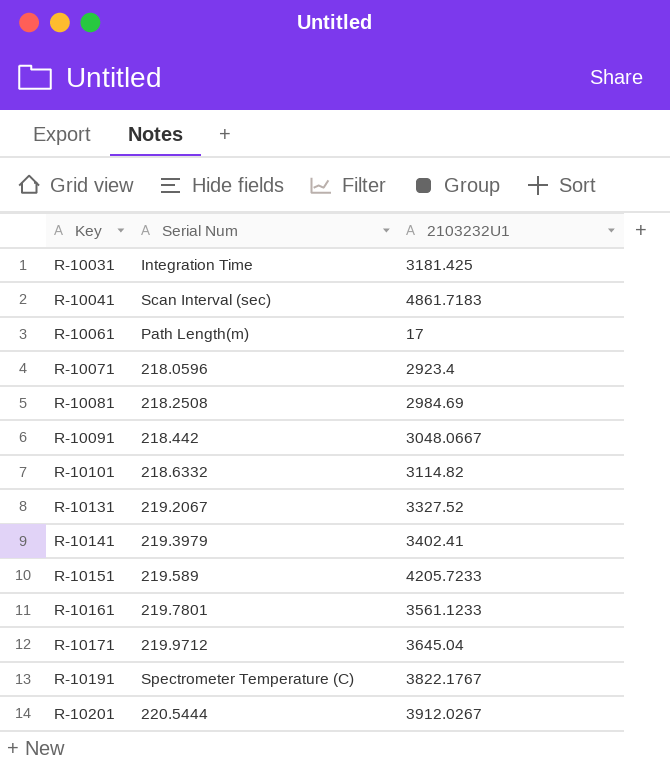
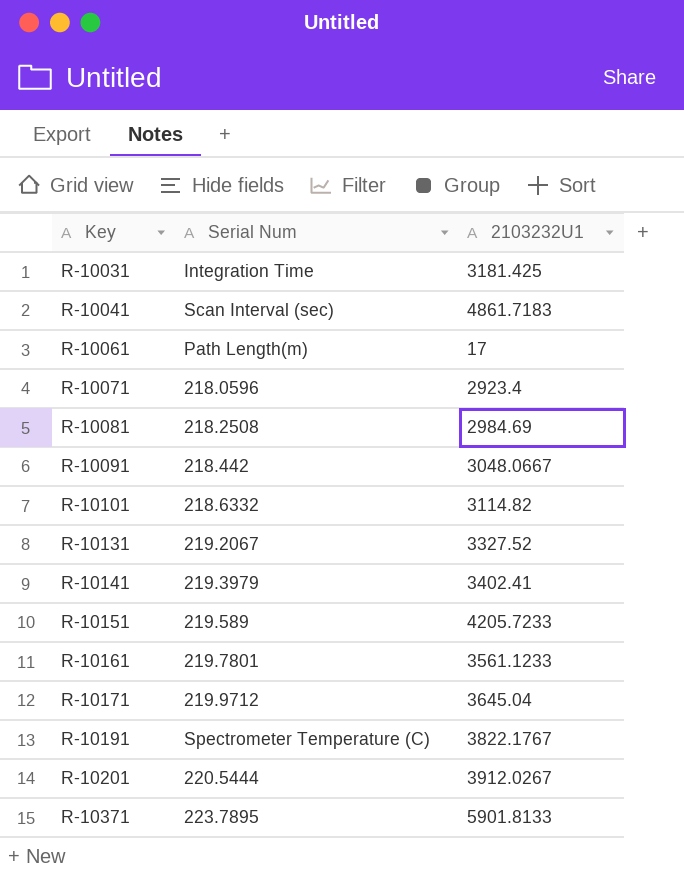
row R-10371: none -> 223.7895 | 5901.8133

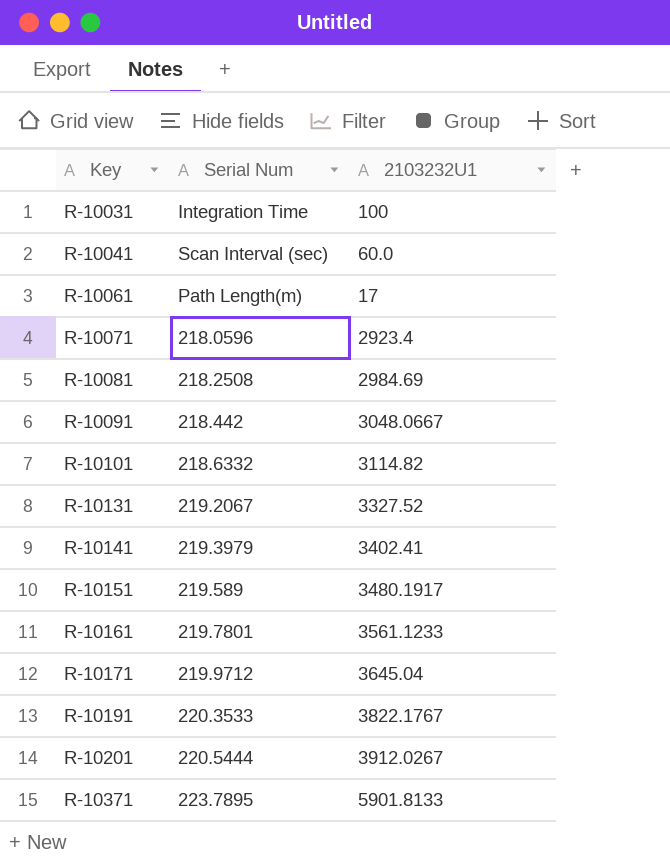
R-10031 | 2103232U1: 3181.425 -> 100
R-10041 | 2103232U1: 4861.7183 -> 60.0
R-10151 | 2103232U1: 4205.7233 -> 3480.1917
R-10191 | Serial Num: Spectrometer Temperature (C) -> 220.3533

